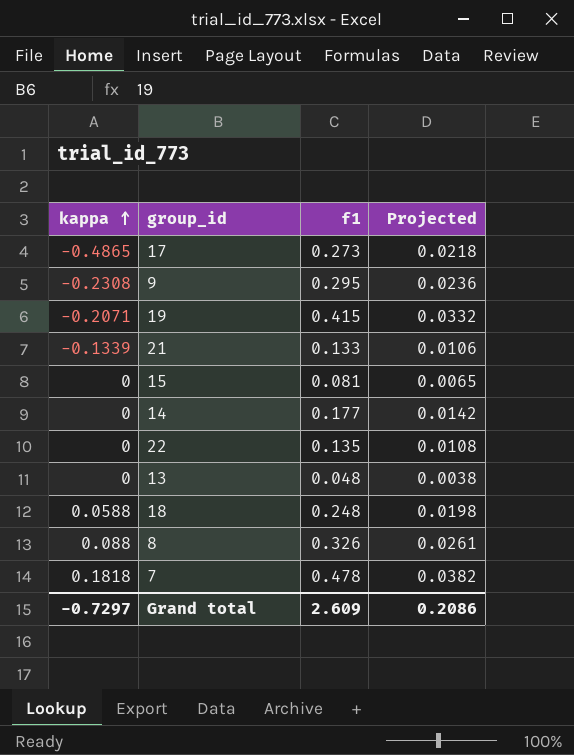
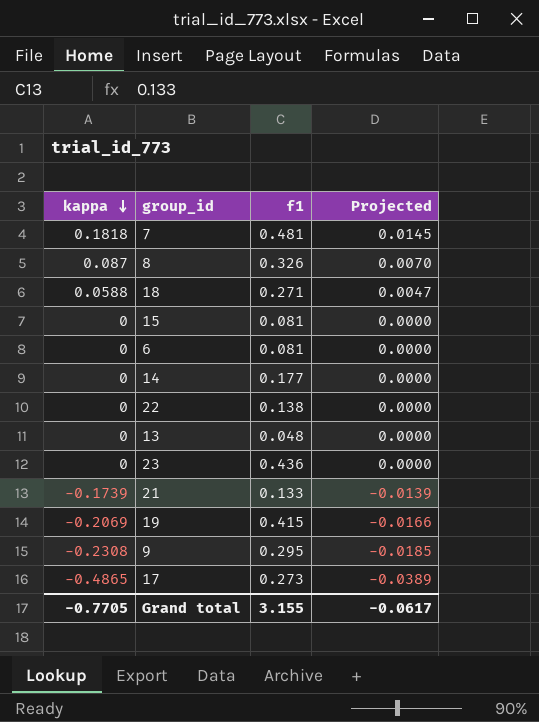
row order: kappa ascending -> kappa descending
column Projected | formula: [f1] * 0.08 -> [kappa] * 0.08
7 | f1: 0.478 -> 0.481
8 | kappa: 0.088 -> 0.087
18 | f1: 0.248 -> 0.271
row 6: none -> 0 | 0.081 | 0.0000
22 | f1: 0.135 -> 0.138
row 23: none -> 0 | 0.436 | 0.0000
21 | kappa: -0.1339 -> -0.1739
19 | kappa: -0.2071 -> -0.2069
Grand total | kappa: -0.7297 -> -0.7705
Grand total | f1: 2.609 -> 3.155
Grand total | Projected: 0.2086 -> -0.0617

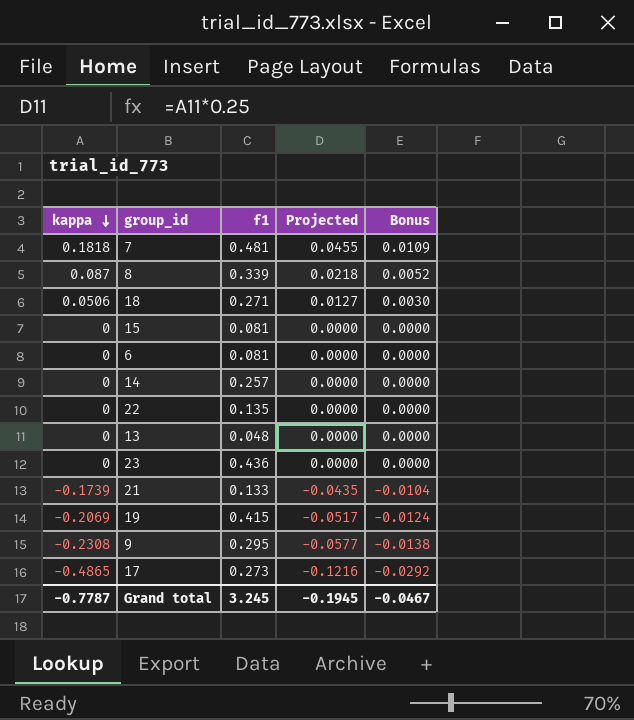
column Projected | formula: [kappa] * 0.08 -> [kappa] * 0.25
column Bonus | formula: none -> [kappa] * 0.06
8 | f1: 0.326 -> 0.339
18 | kappa: 0.0588 -> 0.0506
14 | f1: 0.177 -> 0.257
22 | f1: 0.138 -> 0.135
Grand total | kappa: -0.7705 -> -0.7787
Grand total | f1: 3.155 -> 3.245
Grand total | Projected: -0.0617 -> -0.1945

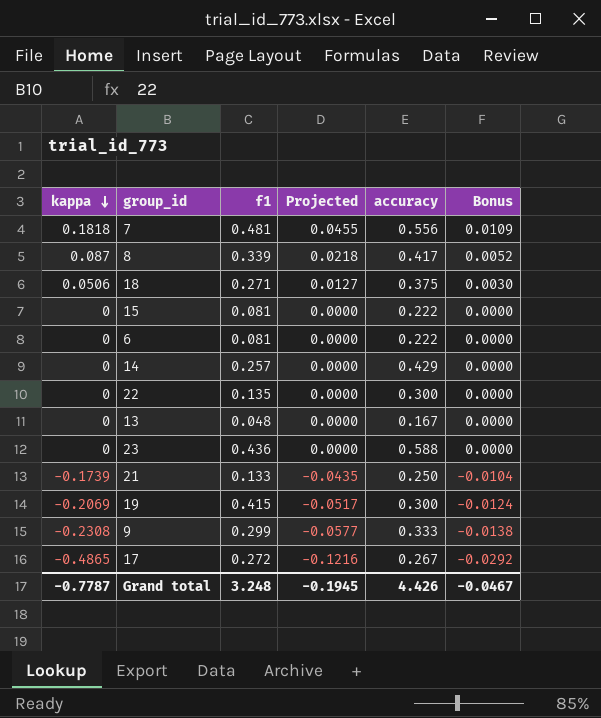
column accuracy | position: none -> 5
9 | f1: 0.295 -> 0.299
17 | f1: 0.273 -> 0.272
Grand total | f1: 3.245 -> 3.248

